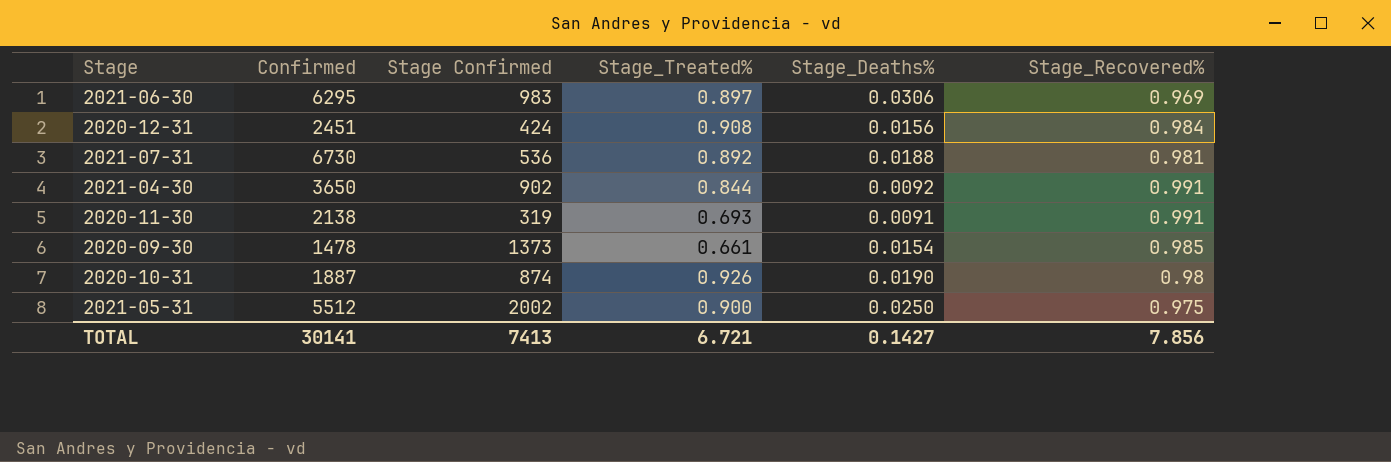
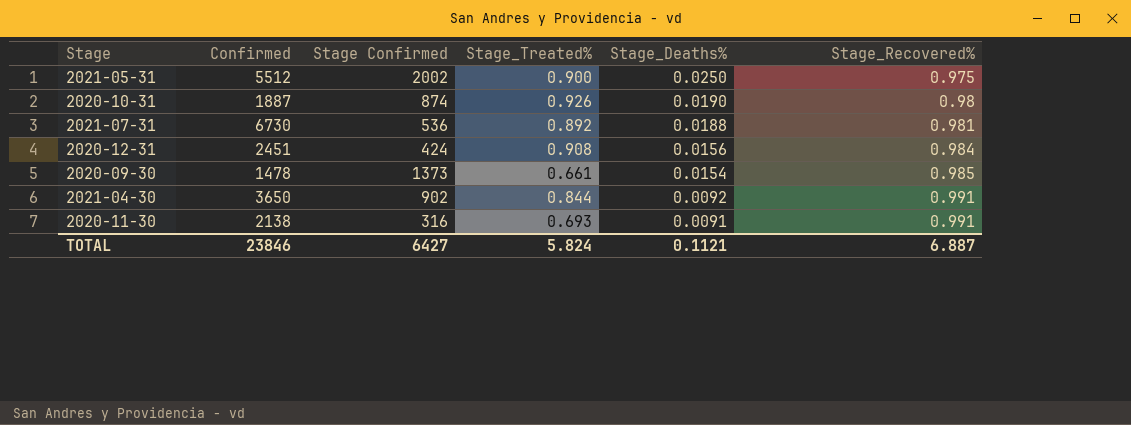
row order: none -> Stage_Deaths% descending
row 2021-06-30: 6295 | 983 | 0.897 | 0.0306 | 0.969 -> none
2020-11-30 | Stage Confirmed: 319 -> 316
TOTAL | Confirmed: 30141 -> 23846
TOTAL | Stage Confirmed: 7413 -> 6427
TOTAL | Stage_Treated%: 6.721 -> 5.824
TOTAL | Stage_Deaths%: 0.1427 -> 0.1121
TOTAL | Stage_Recovered%: 7.856 -> 6.887

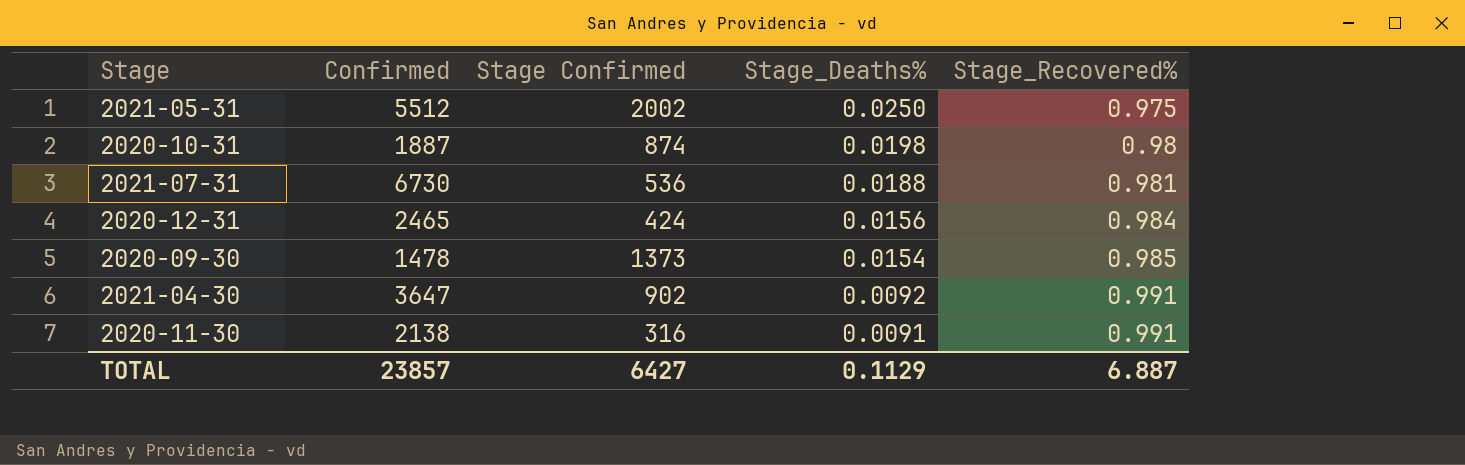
column Stage_Treated% | position: 4 -> none
2020-10-31 | Stage_Deaths%: 0.0190 -> 0.0198
2020-12-31 | Confirmed: 2451 -> 2465
2021-04-30 | Confirmed: 3650 -> 3647
TOTAL | Confirmed: 23846 -> 23857
TOTAL | Stage_Deaths%: 0.1121 -> 0.1129

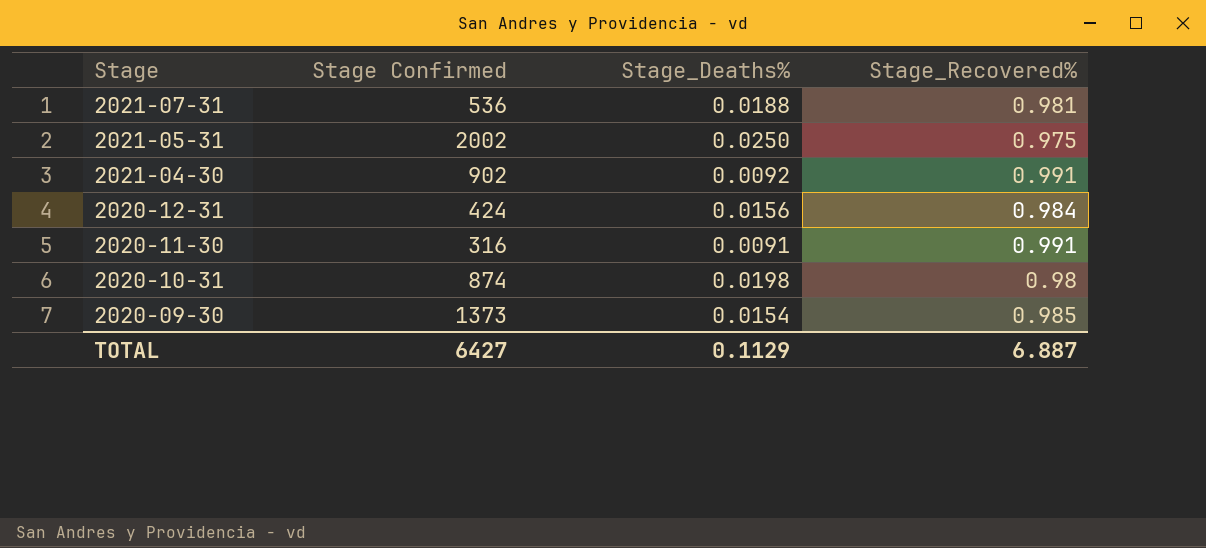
row order: Stage_Deaths% descending -> Stage descending
column Confirmed | position: 2 -> none

